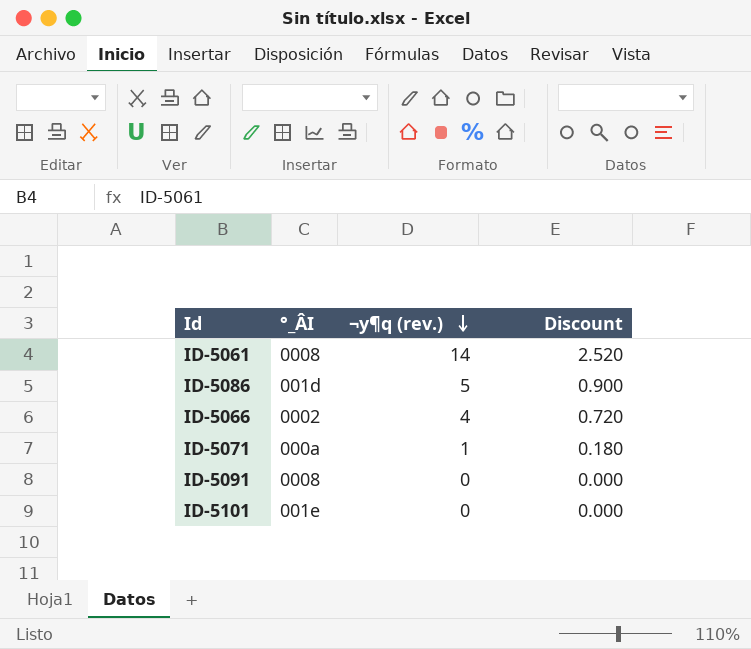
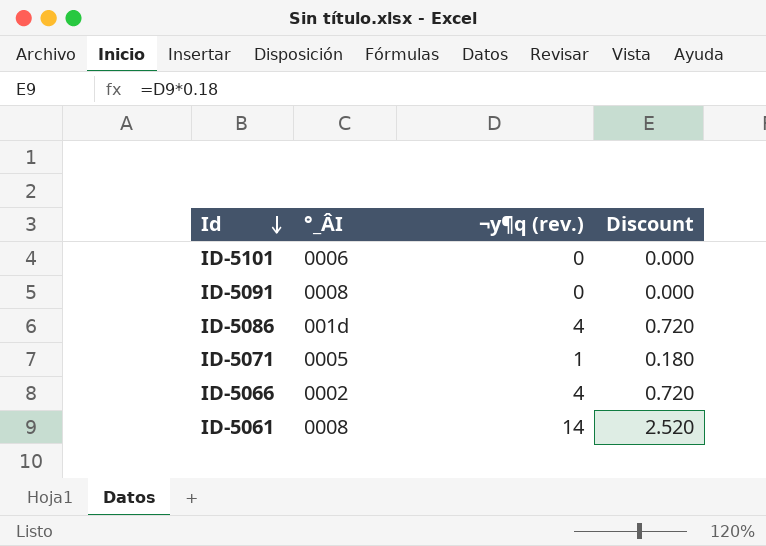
row order: ¬y¶q (rev.) descending -> Id descending
ID-5101 | °_ÂI: 001e -> 0006
ID-5086 | ¬y¶q (rev.): 5 -> 4
ID-5086 | Discount: 0.900 -> 0.720
ID-5071 | °_ÂI: 000a -> 0005

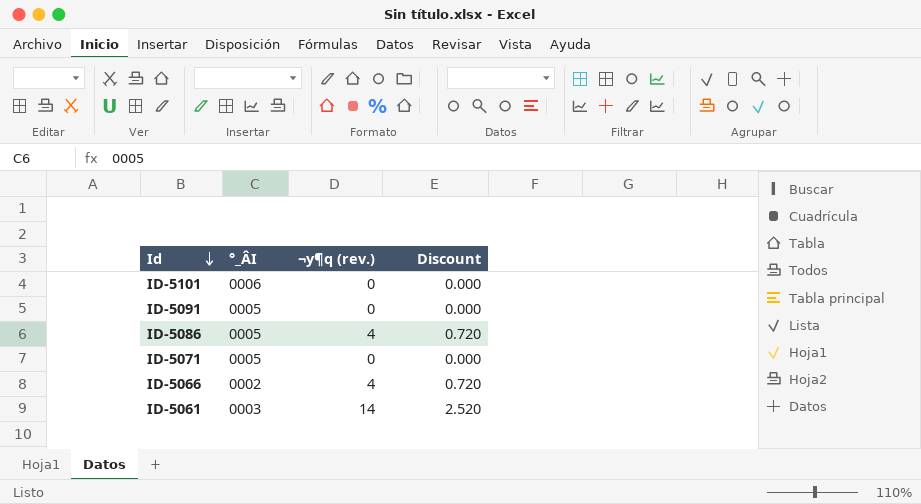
ID-5091 | °_ÂI: 0008 -> 0005
ID-5086 | °_ÂI: 001d -> 0005
ID-5071 | ¬y¶q (rev.): 1 -> 0
ID-5071 | Discount: 0.180 -> 0.000
ID-5061 | °_ÂI: 0008 -> 0003

